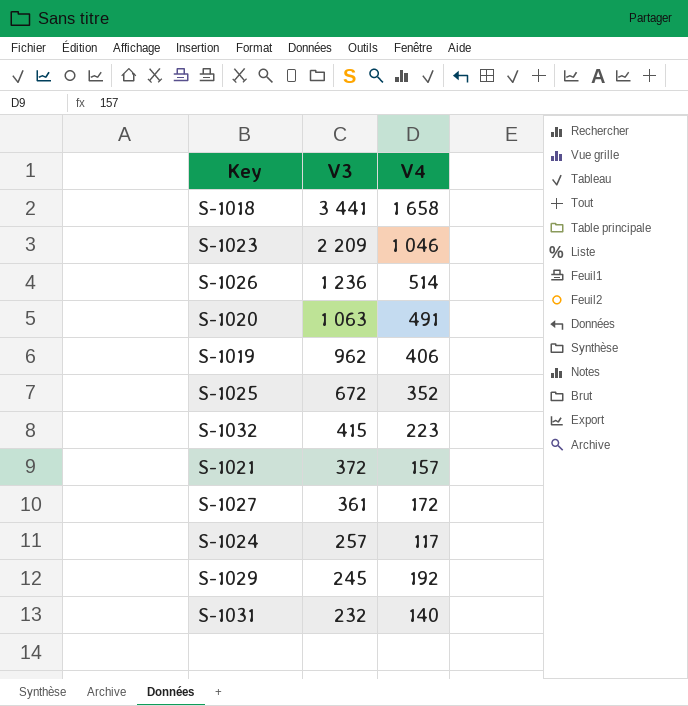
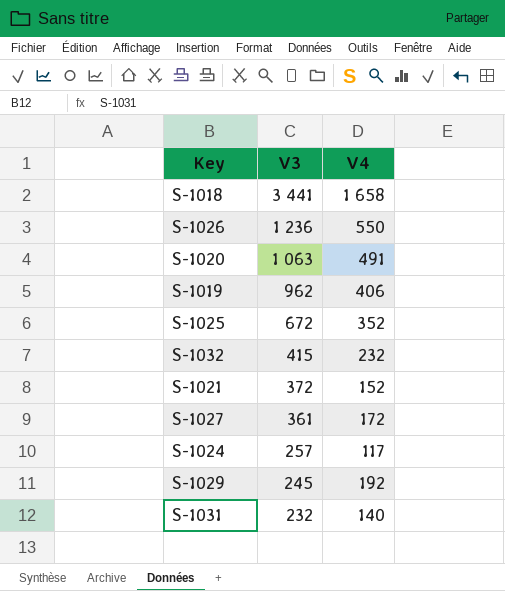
row S-1023: 2 209 | 1 046 -> none
S-1026 | V4: 514 -> 550
S-1032 | V4: 223 -> 232
S-1021 | V4: 157 -> 152

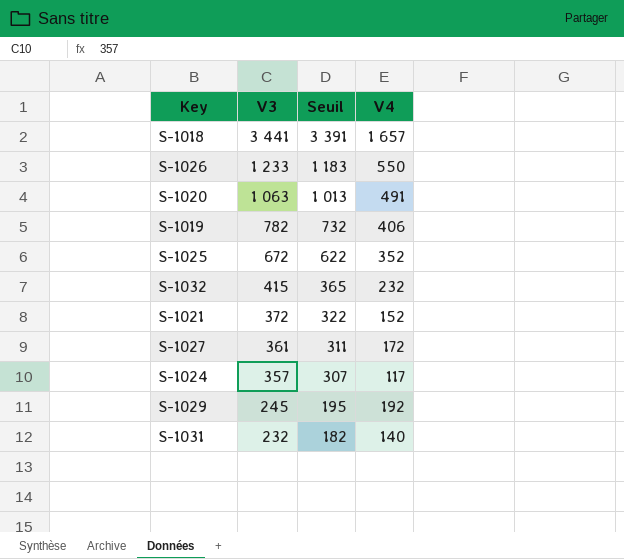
column Seuil | formula: none -> [V3] - 50
S-1018 | V4: 1 658 -> 1 657
S-1026 | V3: 1 236 -> 1 233
S-1019 | V3: 962 -> 782
S-1024 | V3: 257 -> 357

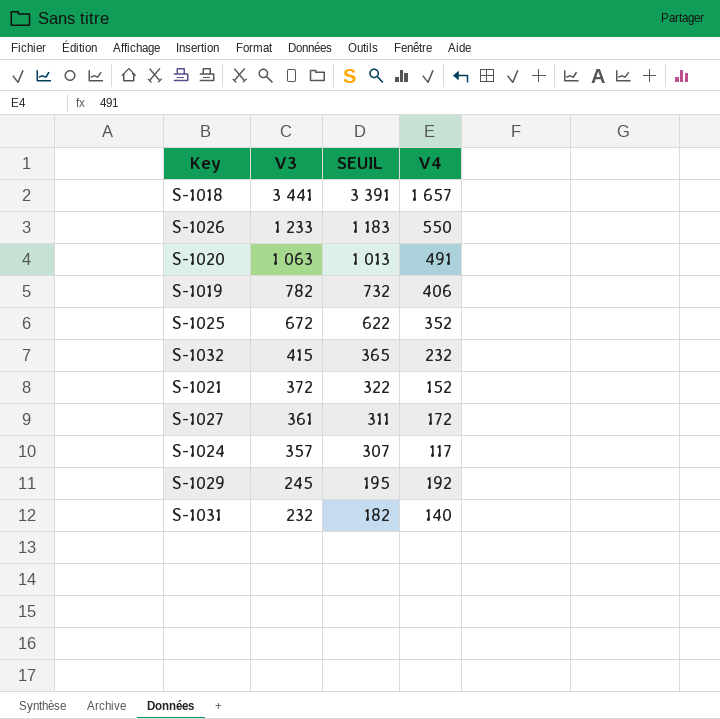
column name: Seuil -> SEUIL

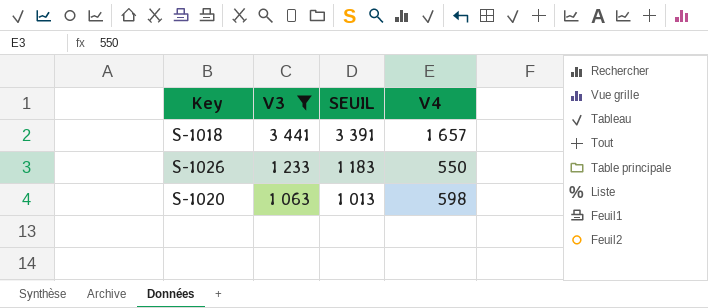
filter: none -> V3 >= 1 063
S-1020 | V4: 491 -> 598

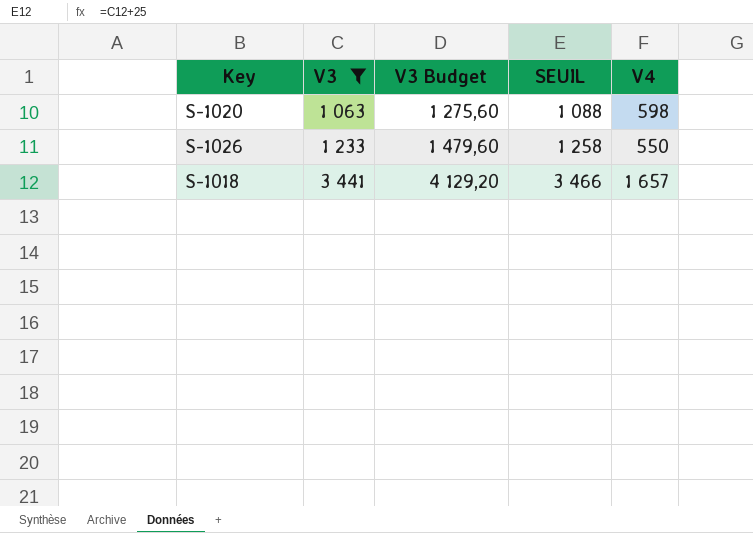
row order: V3 descending -> V3 ascending
column V3 Budget | formula: none -> [V3] * 1,2
column SEUIL | formula: [V3] - 50 -> [V3] + 25

